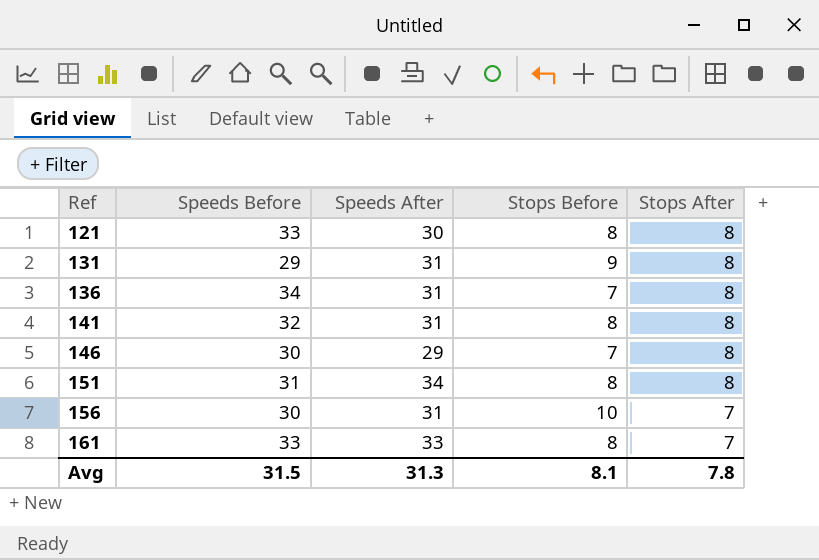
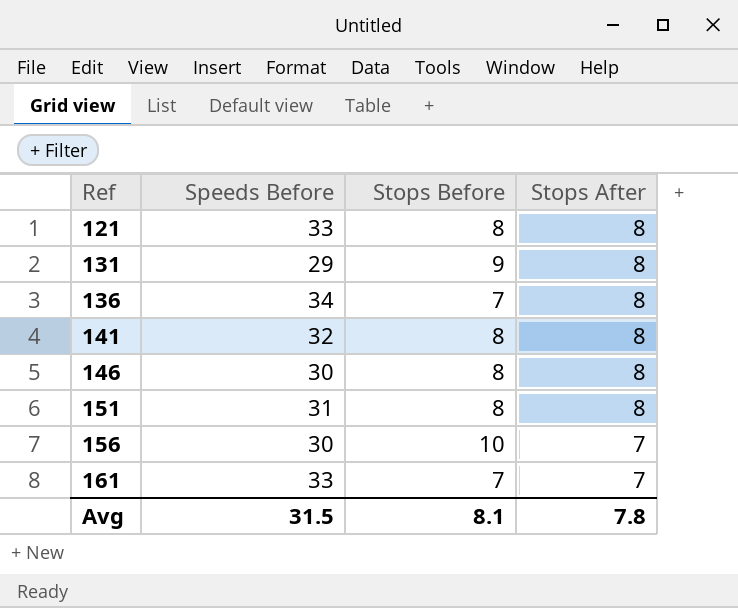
column Speeds After | position: 3 -> none
146 | Stops Before: 7 -> 8
161 | Stops Before: 8 -> 7

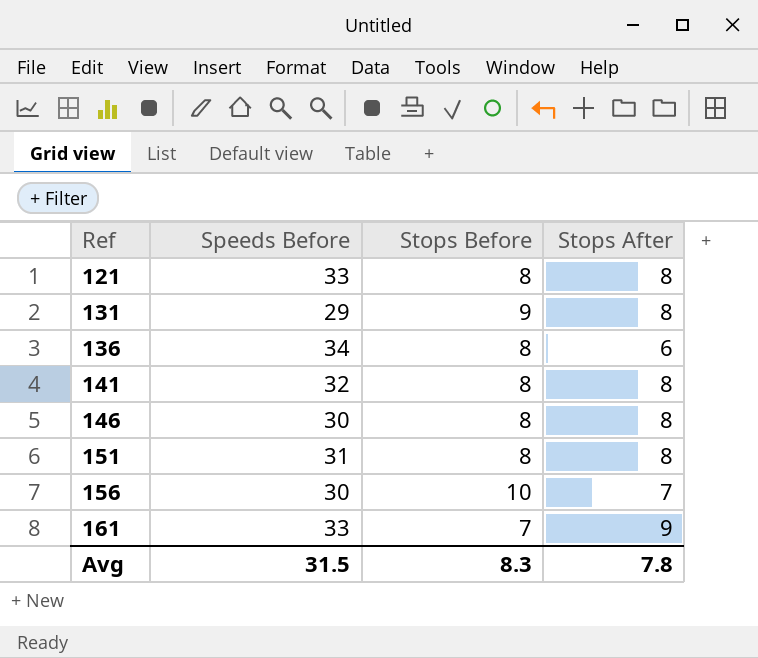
136 | Stops Before: 7 -> 8
136 | Stops After: 8 -> 6
161 | Stops After: 7 -> 9
Avg | Stops Before: 8.1 -> 8.3

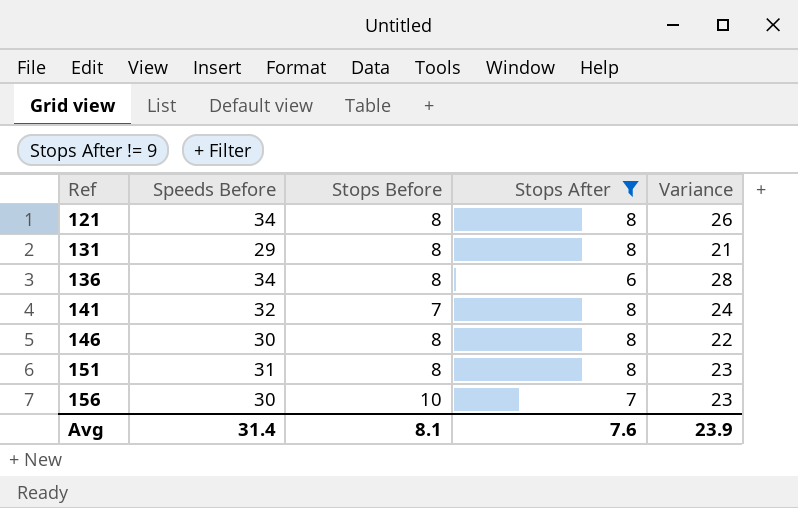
filter: none -> Stops After != 9
column Variance | formula: none -> [Speeds Before] - [Stops After]
121 | Speeds Before: 33 -> 34
131 | Stops Before: 9 -> 8
141 | Stops Before: 8 -> 7
Avg | Speeds Before: 31.5 -> 31.4
Avg | Stops Before: 8.3 -> 8.1
Avg | Stops After: 7.8 -> 7.6

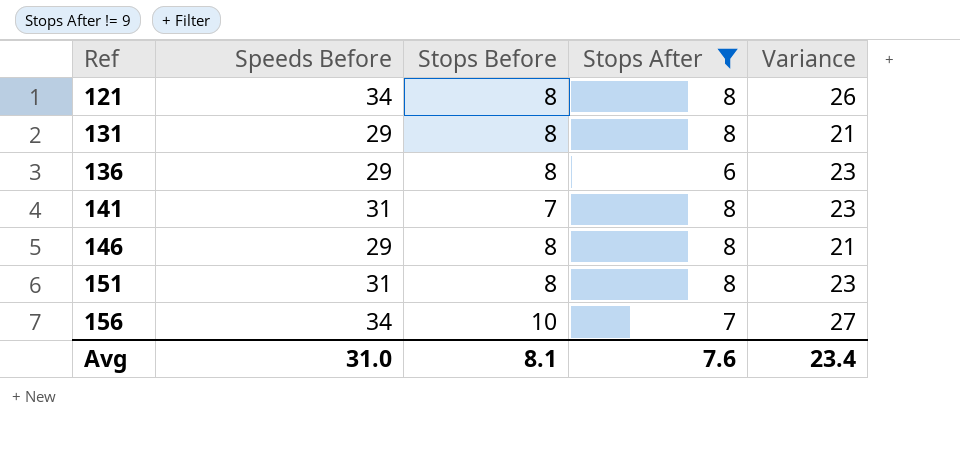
136 | Speeds Before: 34 -> 29
136 | Variance: 28 -> 23
141 | Speeds Before: 32 -> 31
141 | Variance: 24 -> 23
146 | Speeds Before: 30 -> 29
146 | Variance: 22 -> 21
156 | Speeds Before: 30 -> 34
156 | Variance: 23 -> 27
Avg | Speeds Before: 31.4 -> 31.0
Avg | Variance: 23.9 -> 23.4

